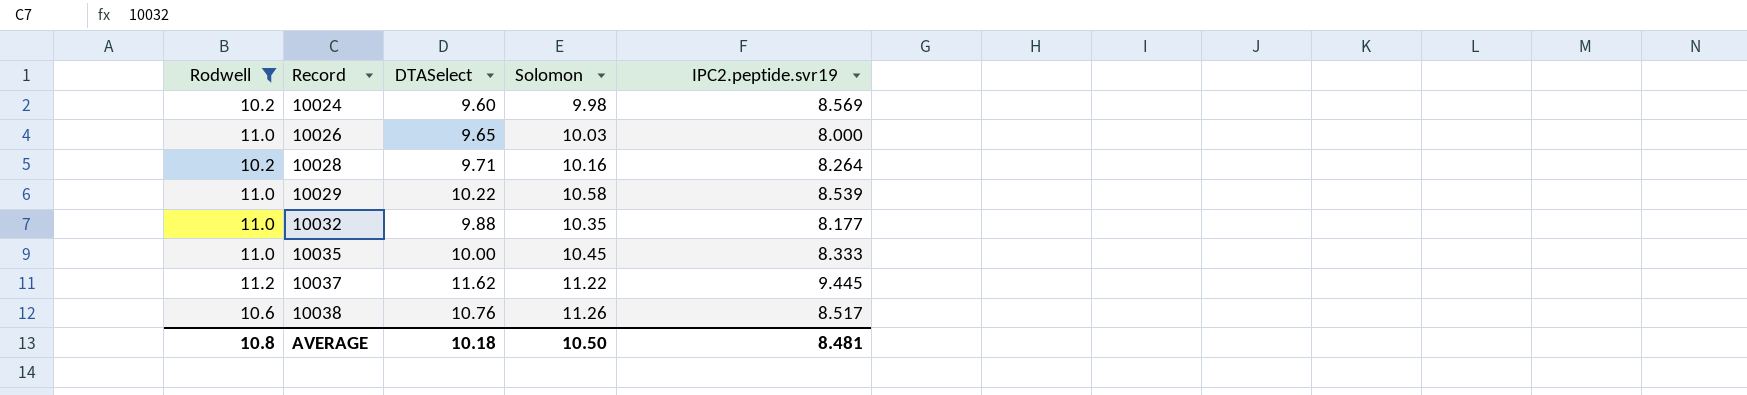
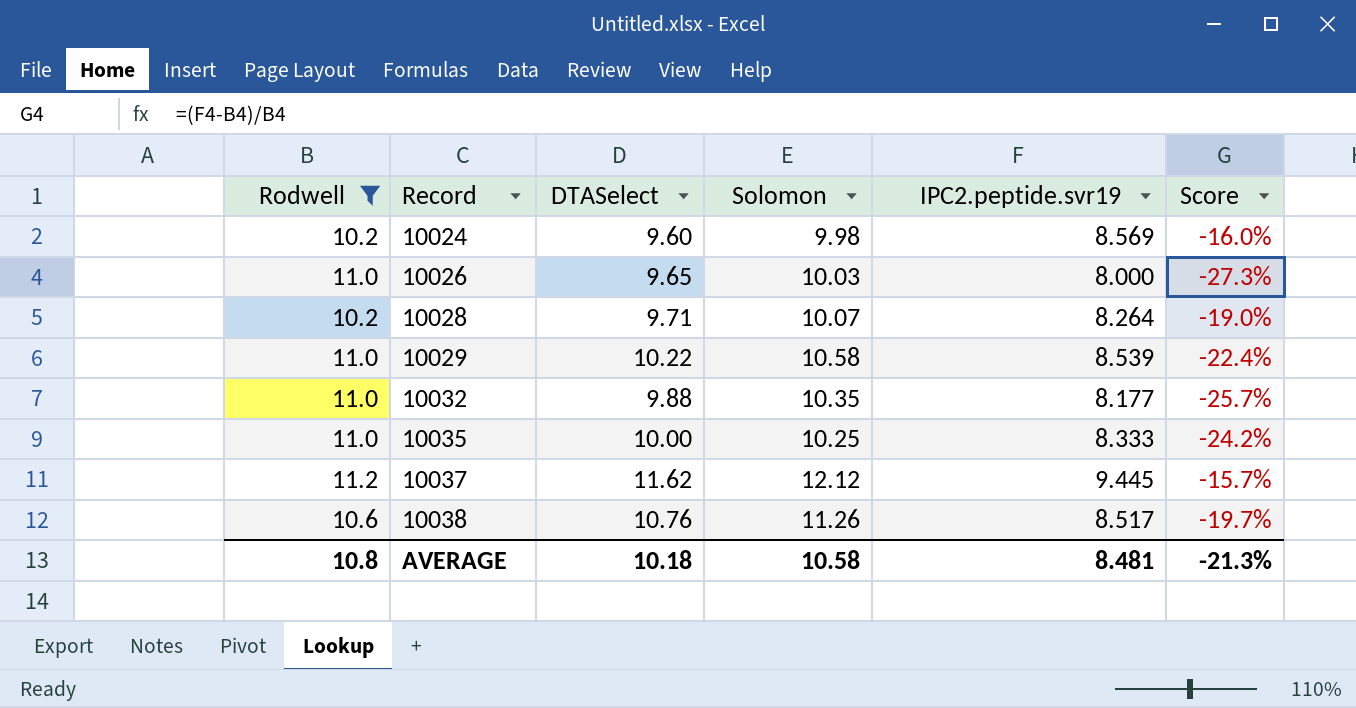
column Score | formula: none -> ([IPC2.peptide.svr19] - [Rodwell]) / [Rodwell]
10028 | Solomon: 10.16 -> 10.07
10035 | Solomon: 10.45 -> 10.25
10037 | Solomon: 11.22 -> 12.12
AVERAGE | Solomon: 10.50 -> 10.58

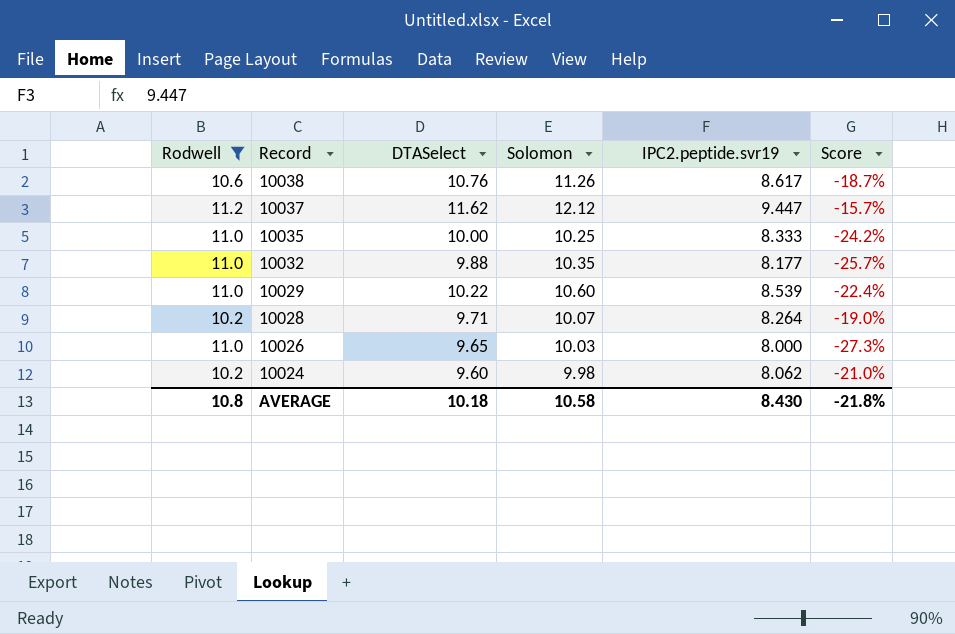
row order: Record ascending -> Record descending
10038 | IPC2.peptide.svr19: 8.517 -> 8.617
10038 | Score: -19.7% -> -18.7%
10037 | IPC2.peptide.svr19: 9.445 -> 9.447
10029 | Solomon: 10.58 -> 10.60
10024 | IPC2.peptide.svr19: 8.569 -> 8.062
10024 | Score: -16.0% -> -21.0%
AVERAGE | IPC2.peptide.svr19: 8.481 -> 8.430
AVERAGE | Score: -21.3% -> -21.8%

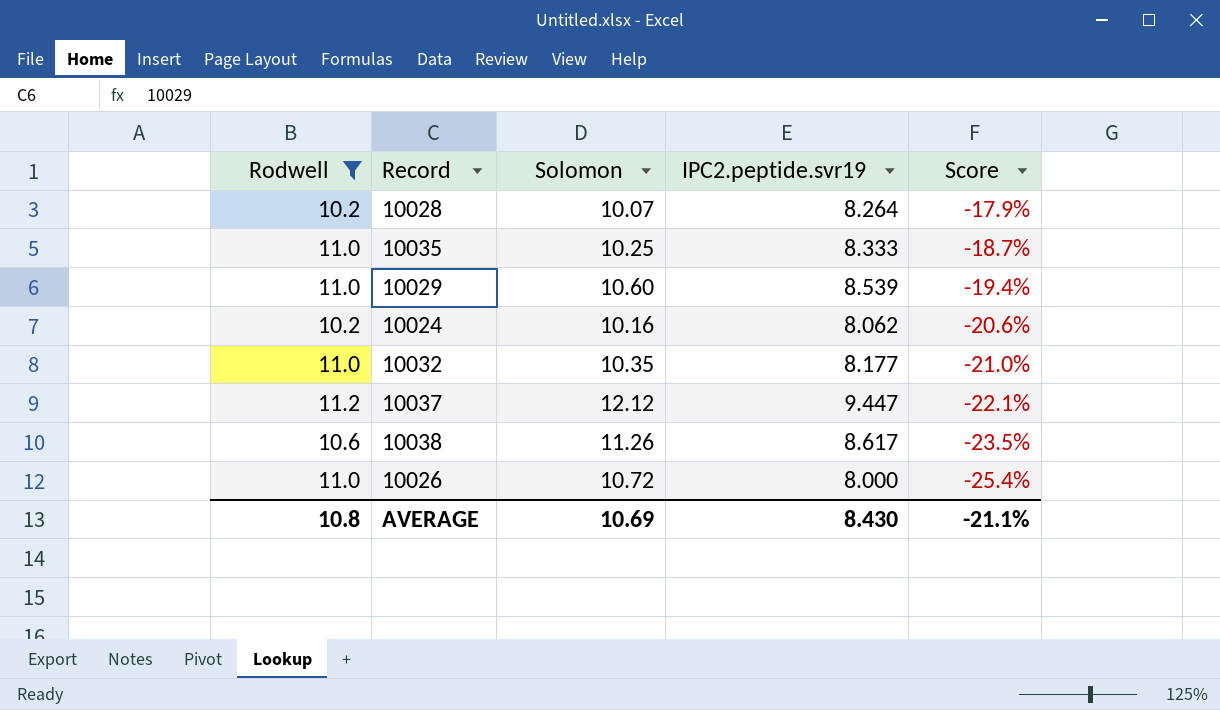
row order: Record descending -> Score descending
column DTASelect | position: 3 -> none
column Score | formula: ([IPC2.peptide.svr19] - [Rodwell]) / [Rodwell] -> ([IPC2.peptide.svr19] - [Solomon]) / [Solomon]
10024 | Solomon: 9.98 -> 10.16
10026 | Solomon: 10.03 -> 10.72
AVERAGE | Solomon: 10.58 -> 10.69
AVERAGE | Score: -21.8% -> -21.1%

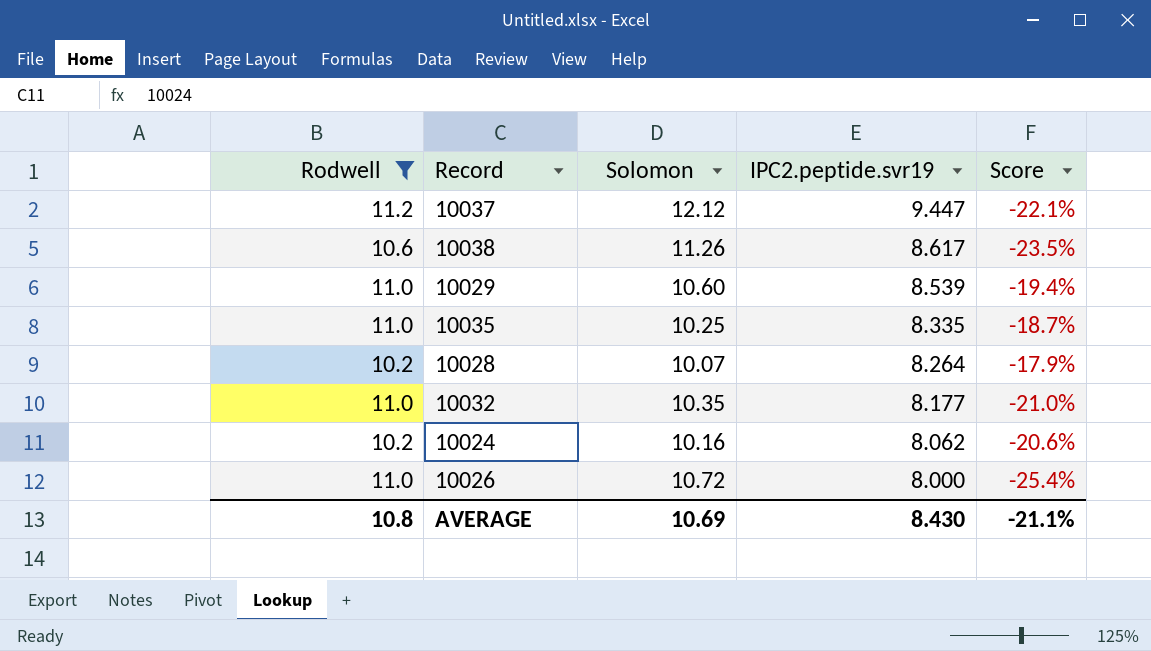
row order: Score descending -> IPC2.peptide.svr19 descending
10035 | IPC2.peptide.svr19: 8.333 -> 8.335

